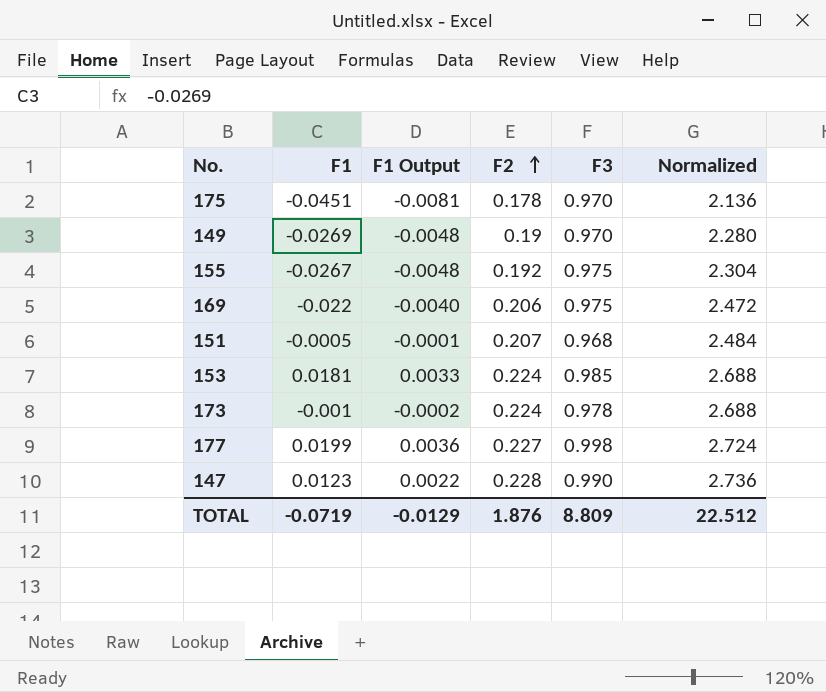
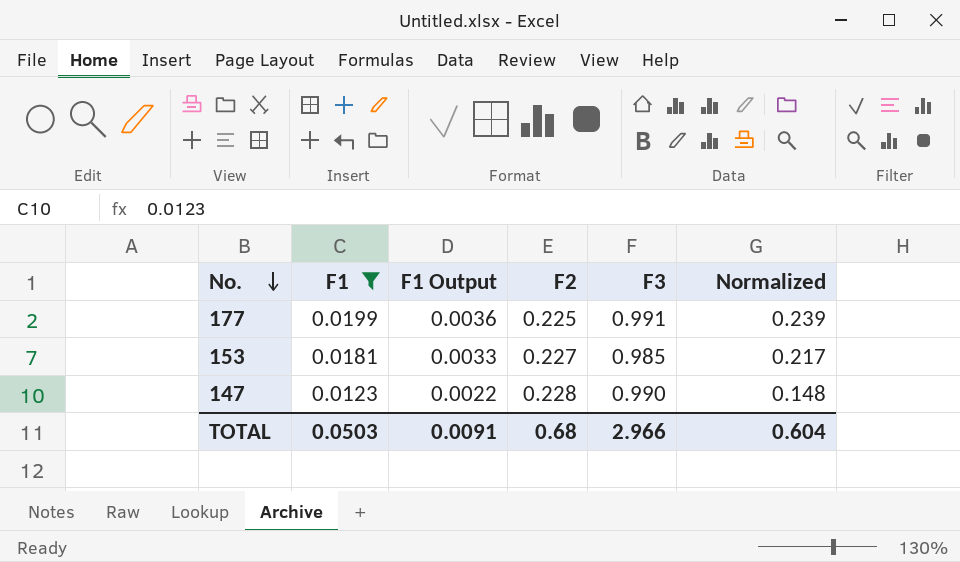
filter: none -> F1 >= 0.0123
row order: F2 ascending -> No. descending
column Normalized | formula: [F2] * 12 -> [F1] * 12
177 | F2: 0.227 -> 0.225
177 | F3: 0.998 -> 0.991
153 | F2: 0.224 -> 0.227
TOTAL | F1: -0.0719 -> 0.0503
TOTAL | F1 Output: -0.0129 -> 0.0091
TOTAL | F2: 1.876 -> 0.68
TOTAL | F3: 8.809 -> 2.966
TOTAL | Normalized: 22.512 -> 0.604

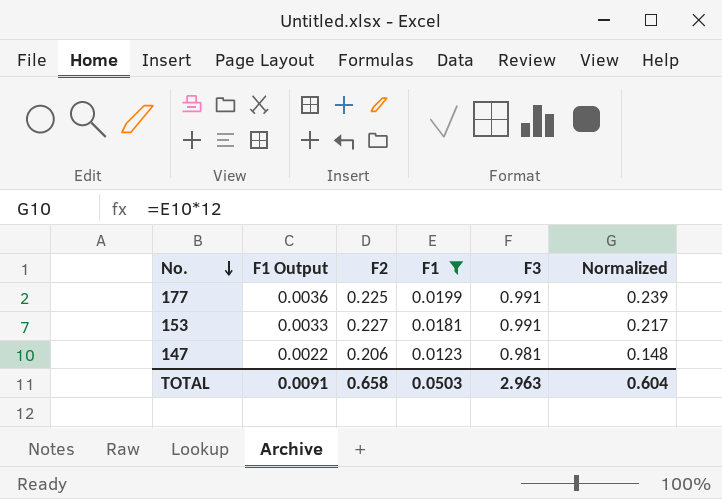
column F1 | position: 2 -> 4
153 | F3: 0.985 -> 0.991
147 | F2: 0.228 -> 0.206
147 | F3: 0.990 -> 0.981
TOTAL | F2: 0.68 -> 0.658
TOTAL | F3: 2.966 -> 2.963

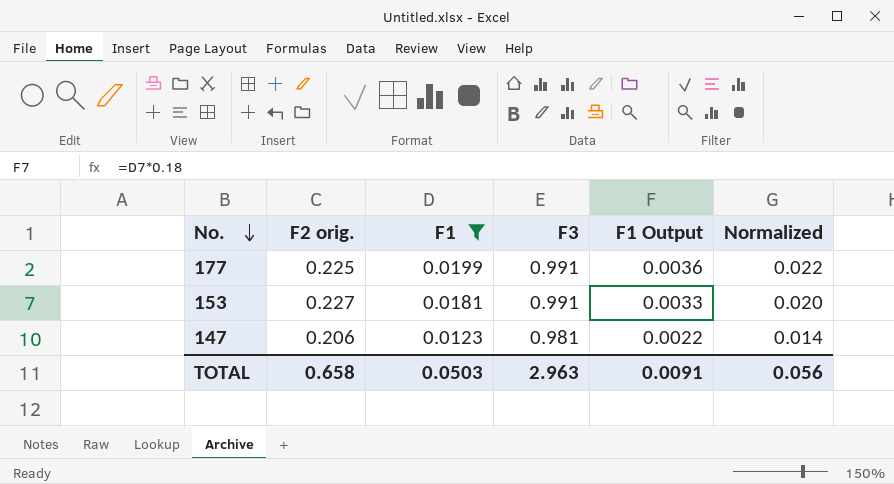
column name: F2 -> F2 orig.
column F1 Output | position: 2 -> 5
column Normalized | formula: [F1] * 12 -> [F1] * 1.1
TOTAL | Normalized: 0.604 -> 0.056

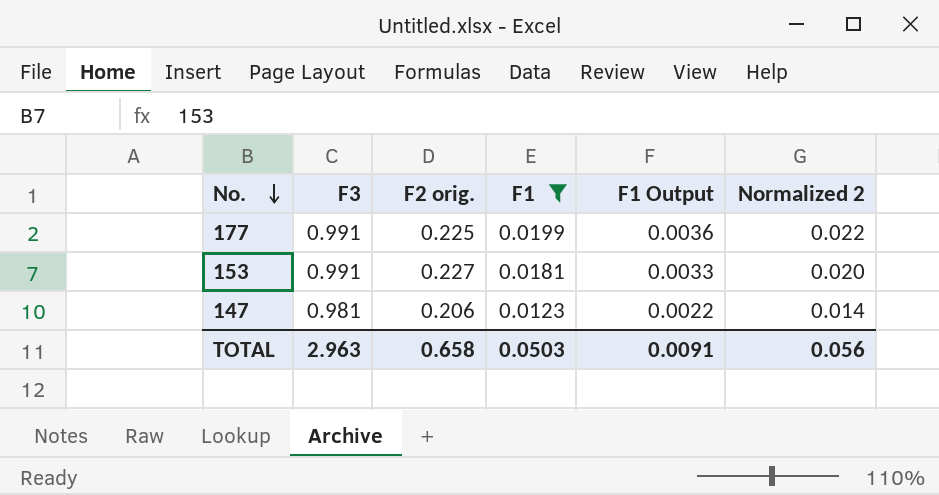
column F3 | position: 4 -> 2
column name: Normalized -> Normalized 2

